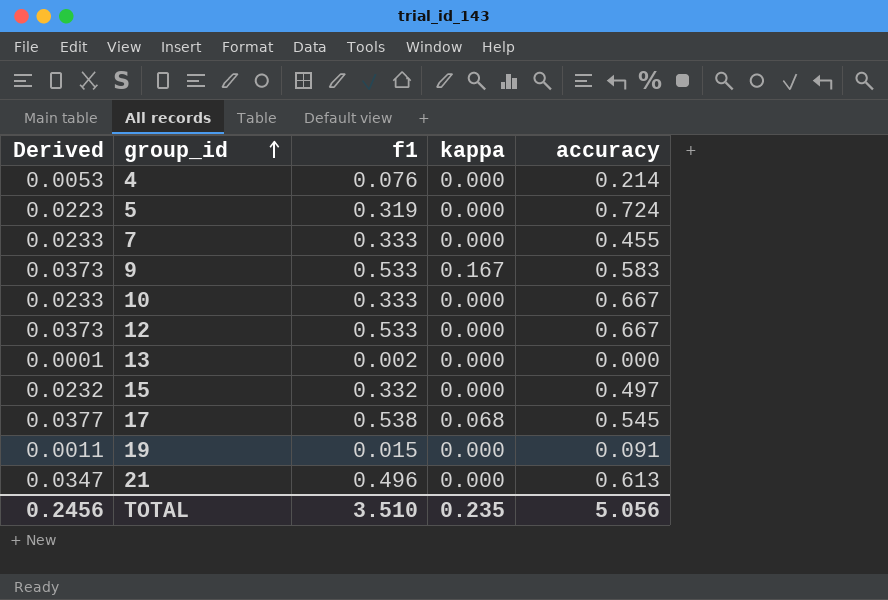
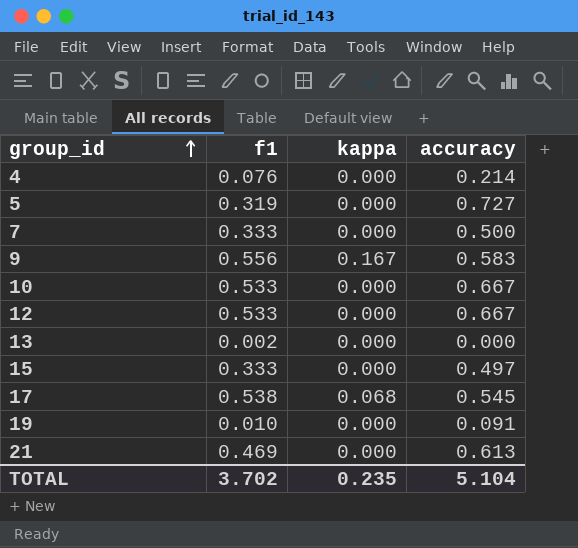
column Derived | formula: [f1] * 0.07 -> none
5 | accuracy: 0.724 -> 0.727
7 | accuracy: 0.455 -> 0.500
9 | f1: 0.533 -> 0.556
10 | f1: 0.333 -> 0.533
15 | f1: 0.332 -> 0.333
19 | f1: 0.015 -> 0.010
21 | f1: 0.496 -> 0.469
TOTAL | f1: 3.510 -> 3.702
TOTAL | accuracy: 5.056 -> 5.104

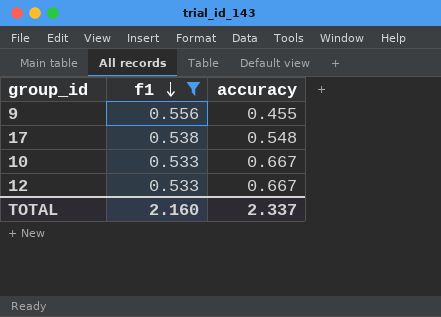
filter: none -> f1 >= 0.533
row order: group_id ascending -> f1 descending
column kappa | position: 3 -> none
9 | accuracy: 0.583 -> 0.455
17 | accuracy: 0.545 -> 0.548
TOTAL | f1: 3.702 -> 2.160
TOTAL | accuracy: 5.104 -> 2.337

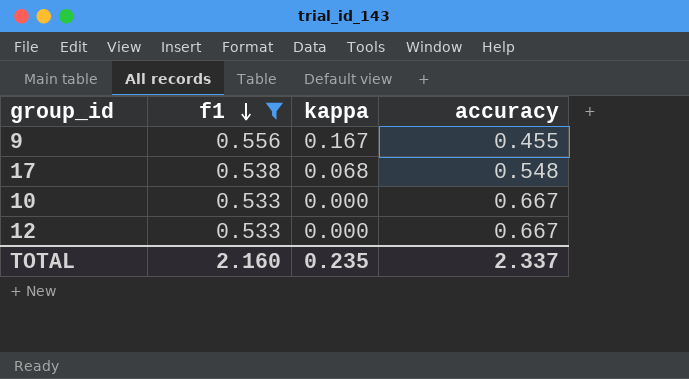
column kappa | position: none -> 3

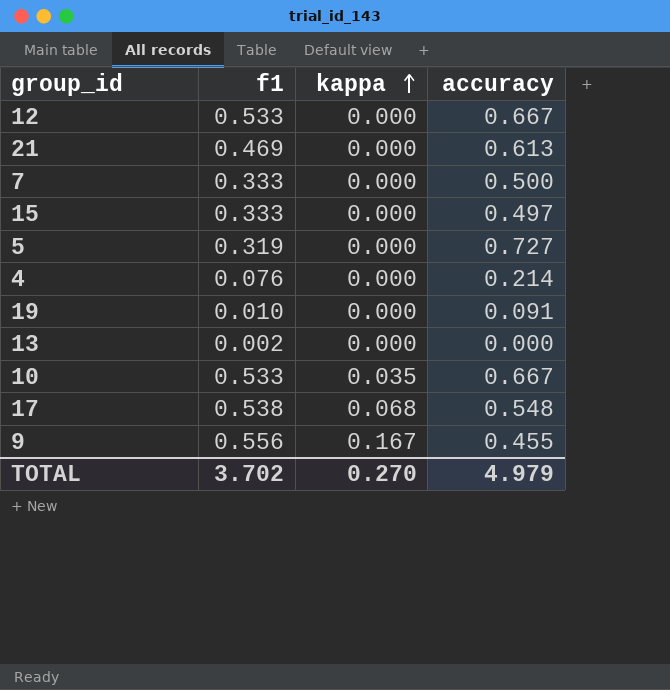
filter: f1 >= 0.533 -> none
row order: f1 descending -> kappa ascending
10 | kappa: 0.000 -> 0.035
TOTAL | f1: 2.160 -> 3.702
TOTAL | kappa: 0.235 -> 0.270
TOTAL | accuracy: 2.337 -> 4.979

